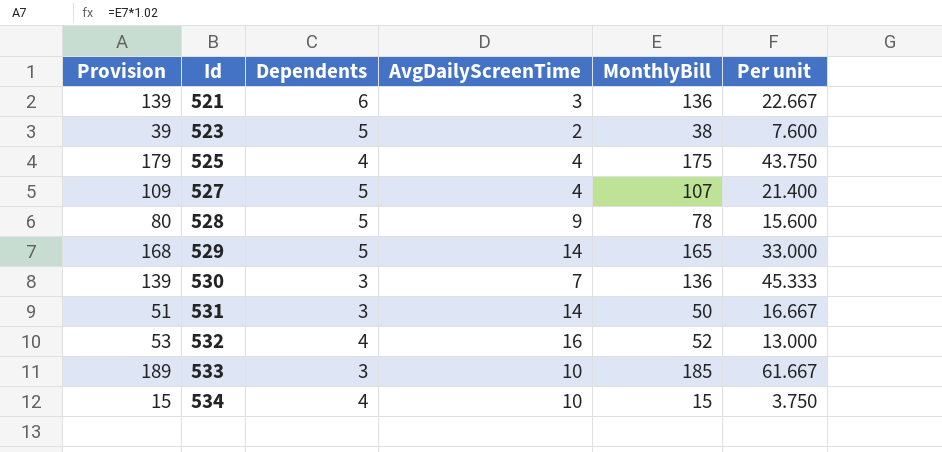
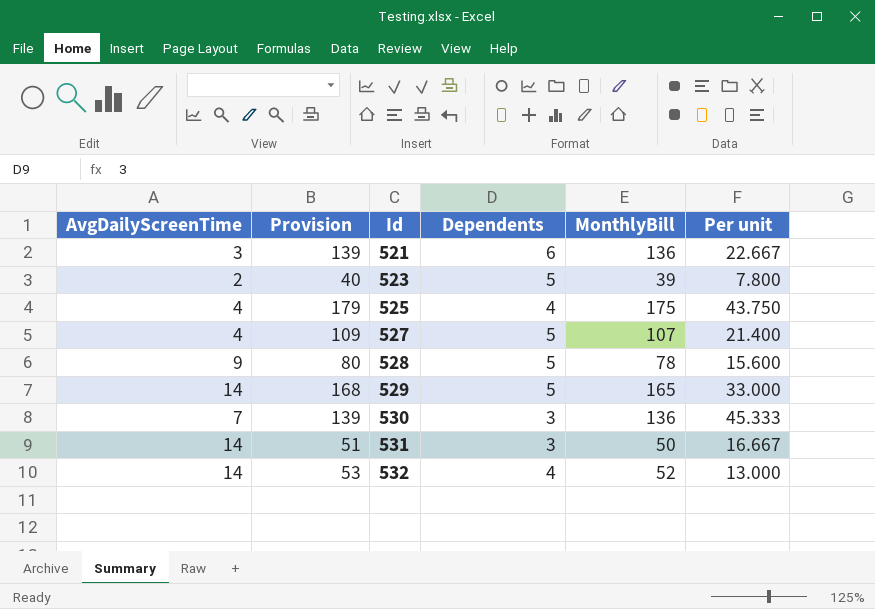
column AvgDailyScreenTime | position: 4 -> 1
row 533: 189 | 3 | 10 | 185 | 61.667 -> none
row 534: 15 | 4 | 10 | 15 | 3.750 -> none
523 | Provision: 39 -> 40
523 | MonthlyBill: 38 -> 39
523 | Per unit: 7.600 -> 7.800
532 | AvgDailyScreenTime: 16 -> 14

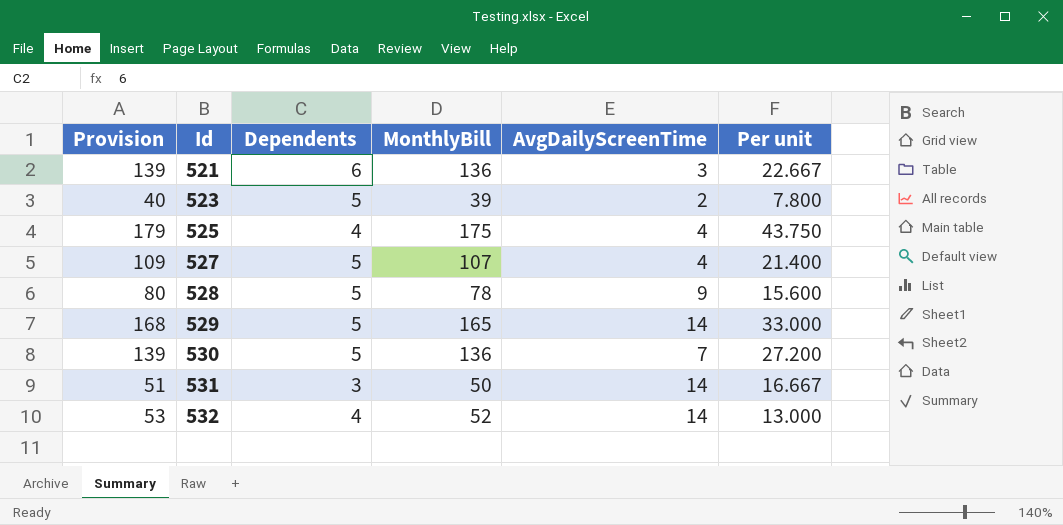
column AvgDailyScreenTime | position: 1 -> 5
530 | Dependents: 3 -> 5
530 | Per unit: 45.333 -> 27.200

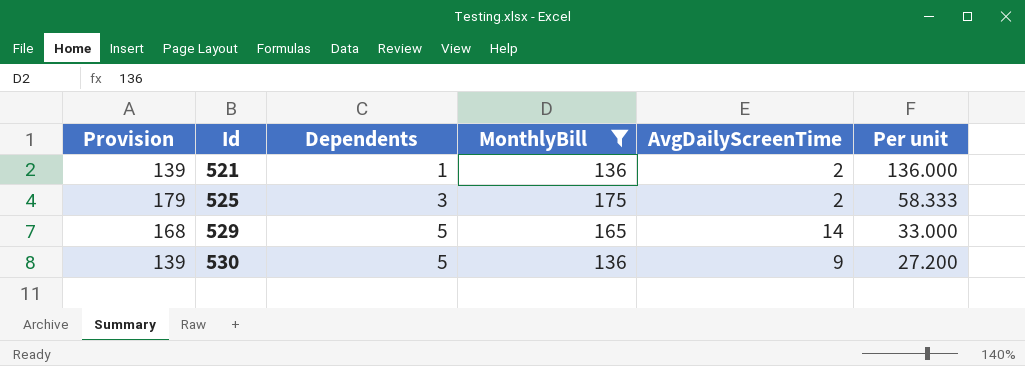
filter: none -> MonthlyBill >= 136
521 | Dependents: 6 -> 1
521 | AvgDailyScreenTime: 3 -> 2
521 | Per unit: 22.667 -> 136.000
525 | Dependents: 4 -> 3
525 | AvgDailyScreenTime: 4 -> 2
525 | Per unit: 43.750 -> 58.333
530 | AvgDailyScreenTime: 7 -> 9

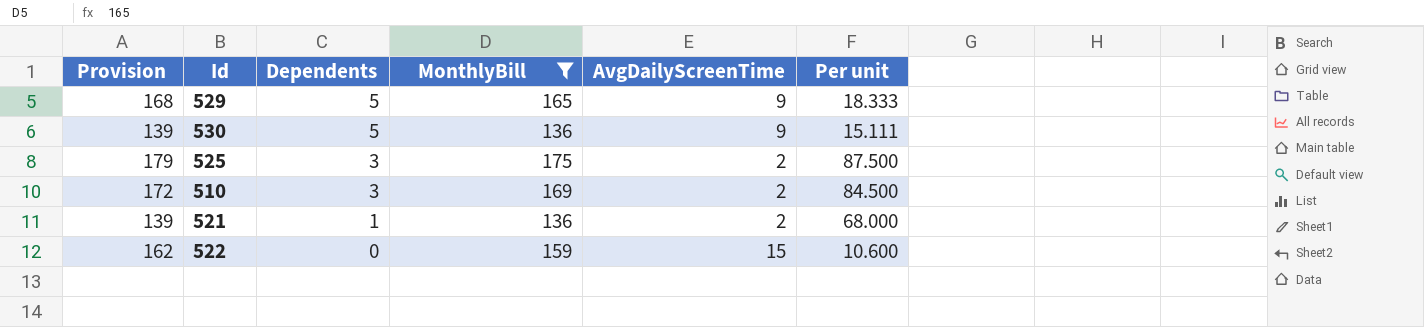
row order: Id ascending -> Dependents descending
column Per unit | formula: [MonthlyBill] / [Dependents] -> [MonthlyBill] / [AvgDailyScreenTime]
529 | AvgDailyScreenTime: 14 -> 9
row 510: none -> 172 | 3 | 169 | 2 | 84.500
row 522: none -> 162 | 0 | 159 | 15 | 10.600

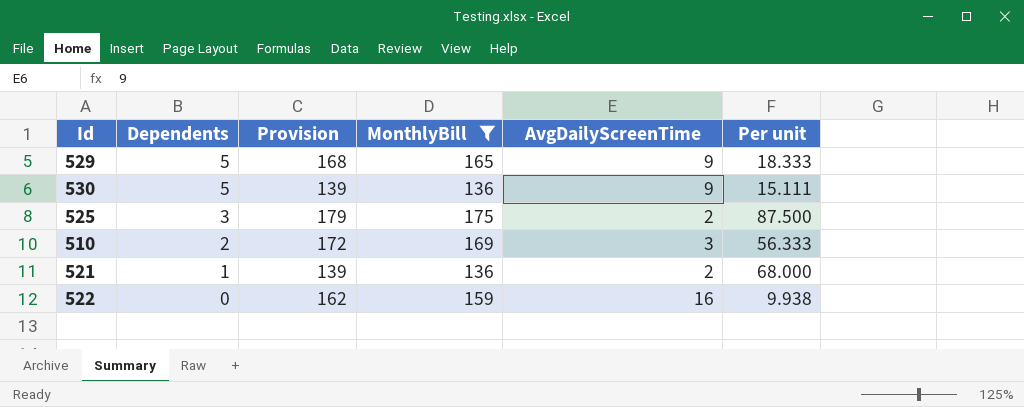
column Provision | position: 1 -> 3
510 | Dependents: 3 -> 2
510 | AvgDailyScreenTime: 2 -> 3
510 | Per unit: 84.500 -> 56.333
522 | AvgDailyScreenTime: 15 -> 16
522 | Per unit: 10.600 -> 9.938

